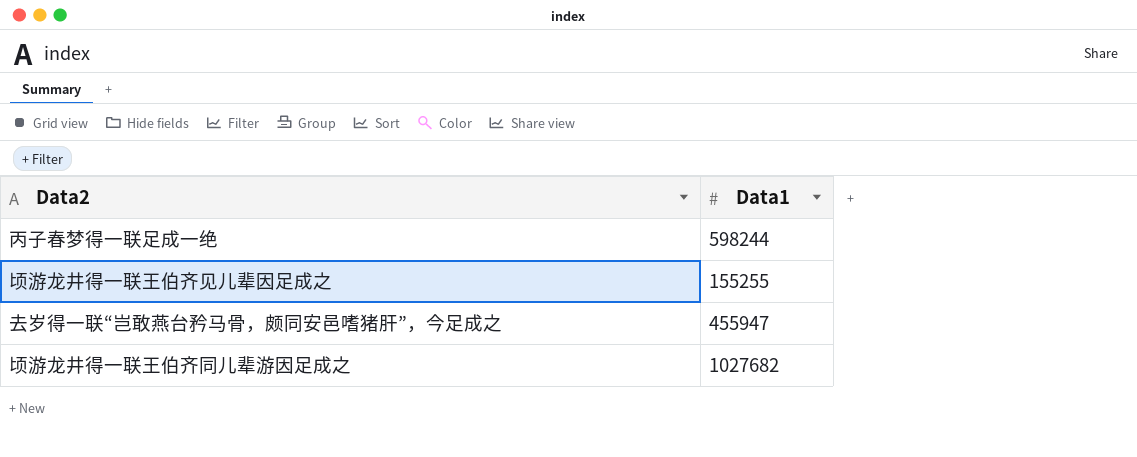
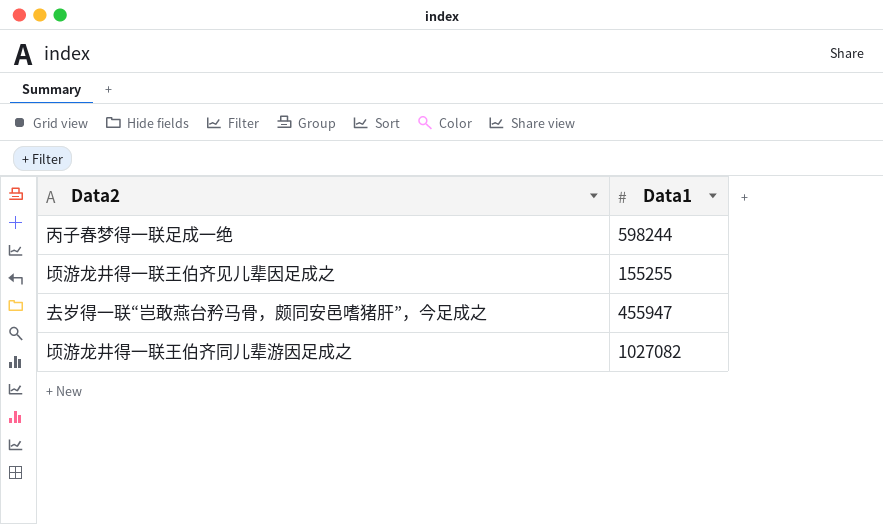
顷游龙井得一联王伯齐同儿辈游因足成之 | Data1: 1027682 -> 1027082

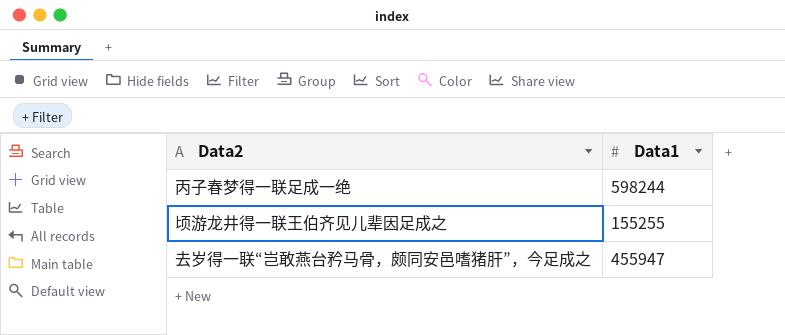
row 顷游龙井得一联王伯齐同儿辈游因足成之: 1027082 -> none

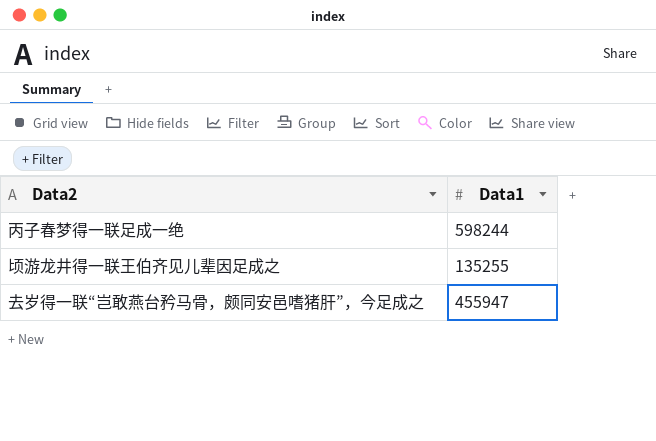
顷游龙井得一联王伯齐见儿辈因足成之 | Data1: 155255 -> 135255

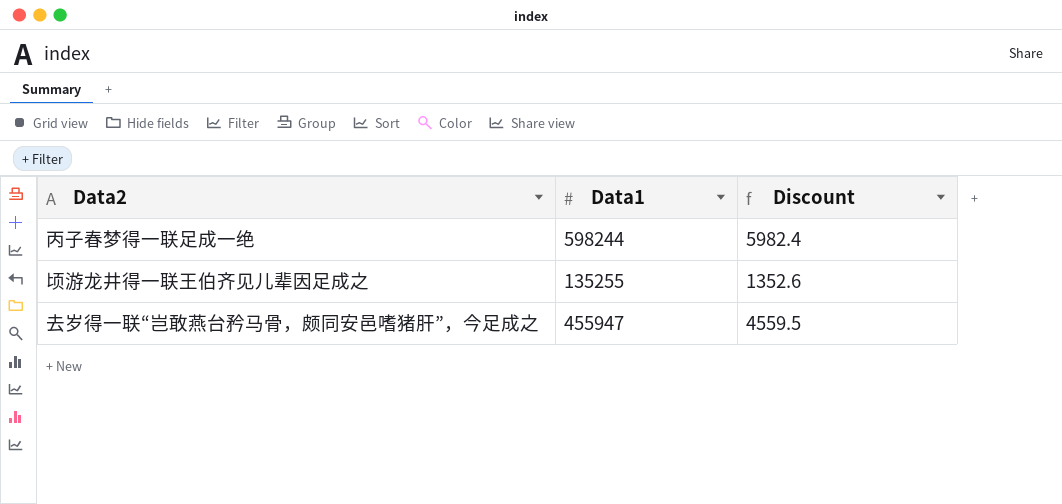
column Discount | formula: none -> [Data1] * 0.01

